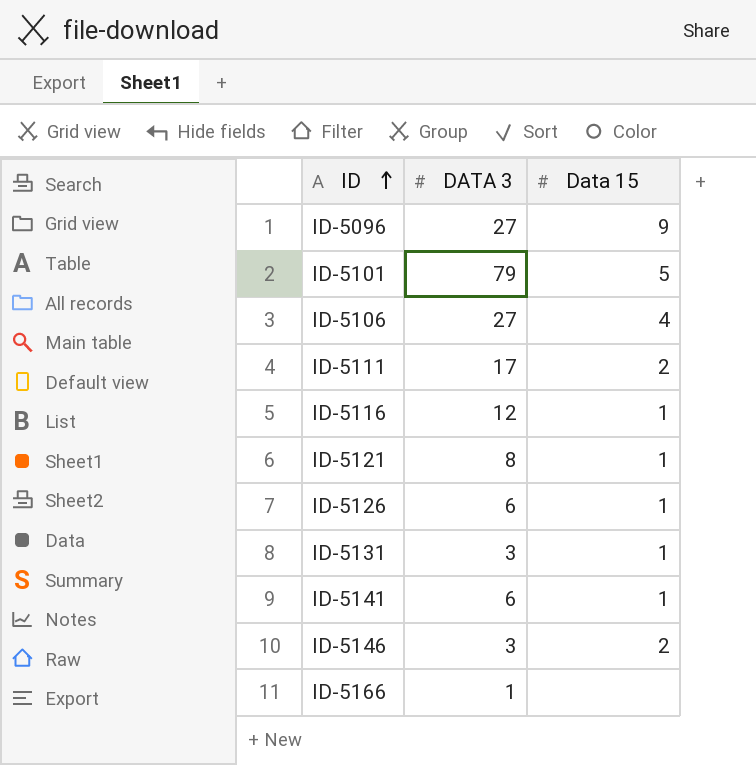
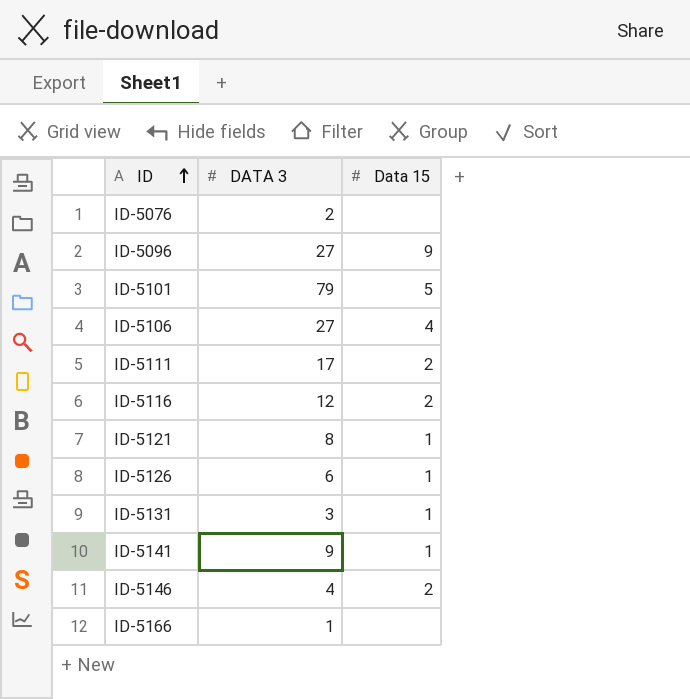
row ID-5076: none -> 2 | none
ID-5116 | Data 15: 1 -> 2
ID-5141 | DATA 3: 6 -> 9
ID-5146 | DATA 3: 3 -> 4

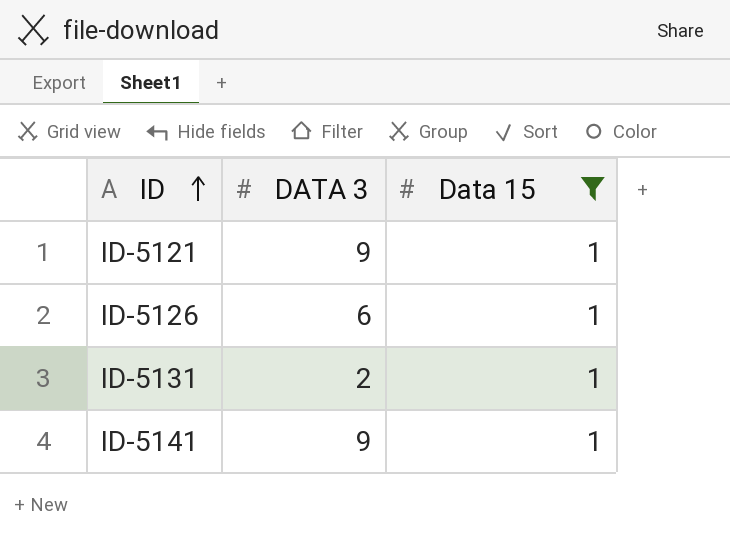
filter: none -> Data 15 = 1
ID-5121 | DATA 3: 8 -> 9
ID-5131 | DATA 3: 3 -> 2

